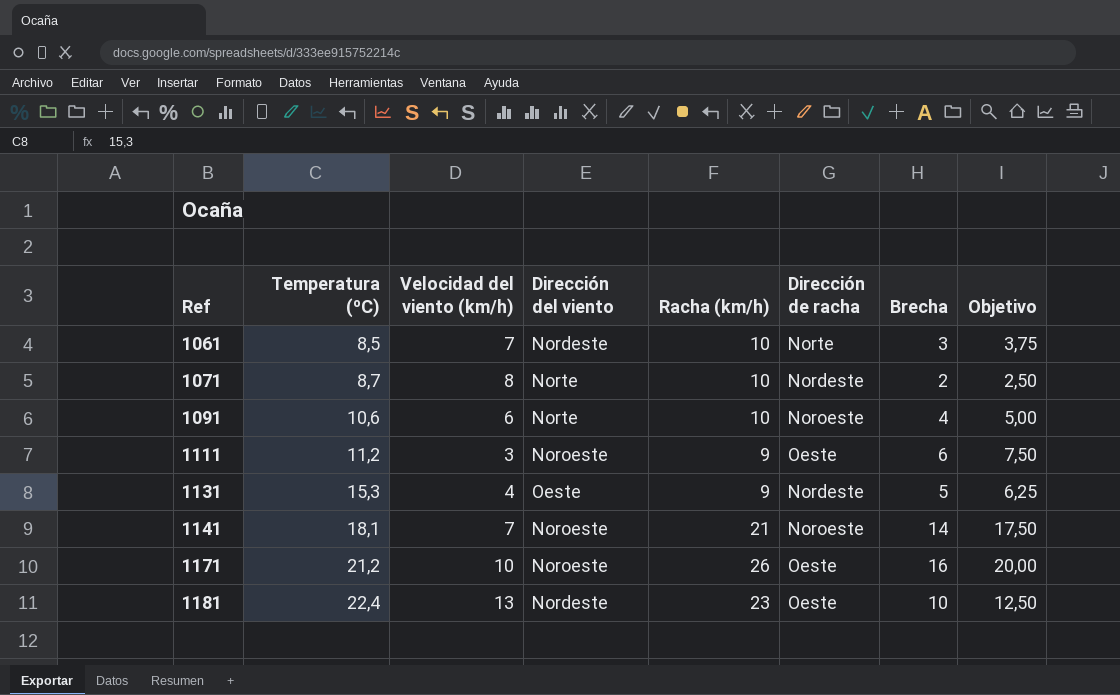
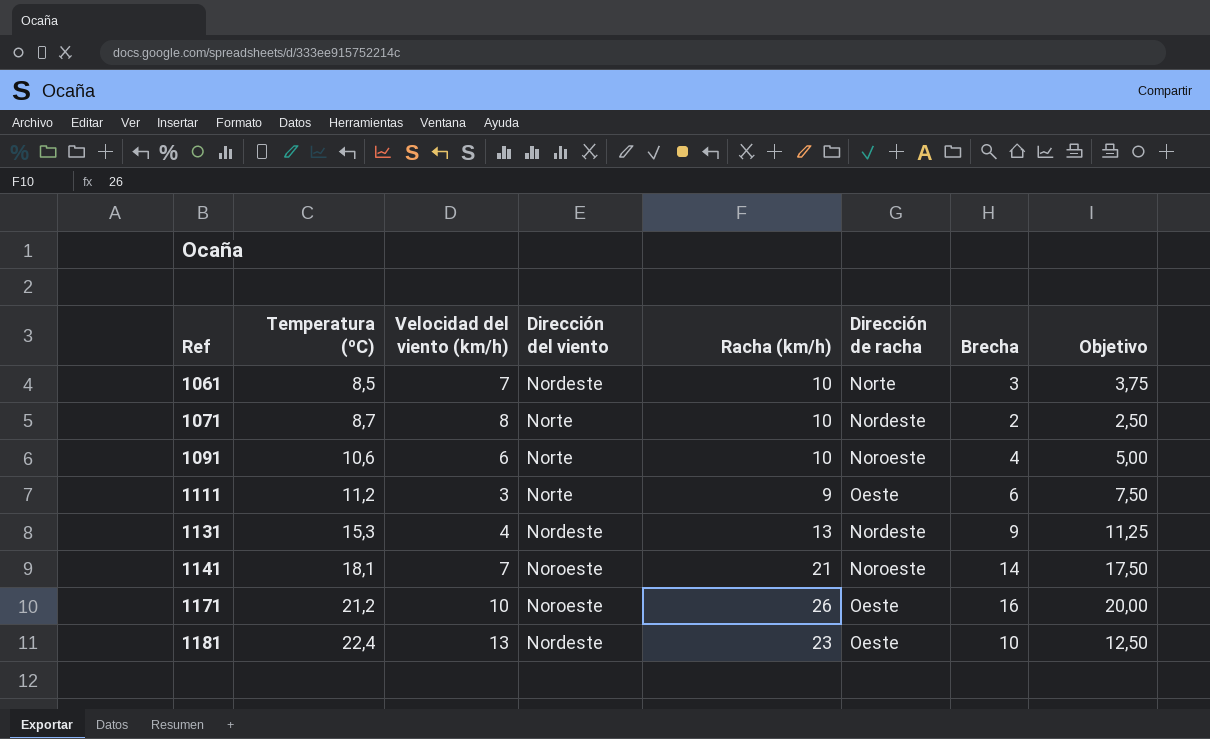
1111 | Dirección del viento: Noroeste -> Norte
1131 | Dirección del viento: Oeste -> Nordeste
1131 | Racha (km/h): 9 -> 13
1131 | Brecha: 5 -> 9
1131 | Objetivo: 6,25 -> 11,25

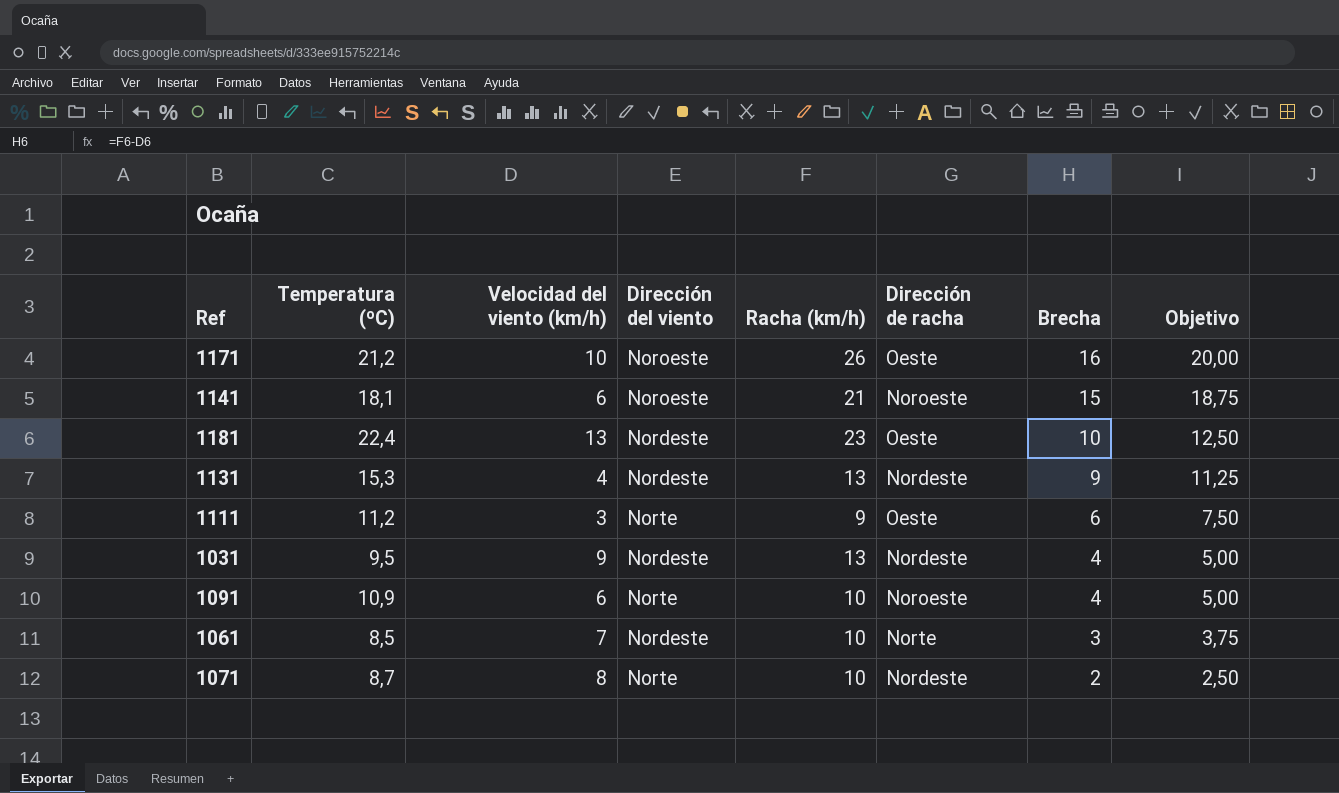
row order: Ref ascending -> Brecha descending
1141 | Velocidad del viento (km/h): 7 -> 6
1141 | Brecha: 14 -> 15
1141 | Objetivo: 17,50 -> 18,75
row 1031: none -> 9,5 | 9 | Nordeste | 13 | Nordeste | 4 | 5,00
1091 | Temperatura (ºC): 10,6 -> 10,9

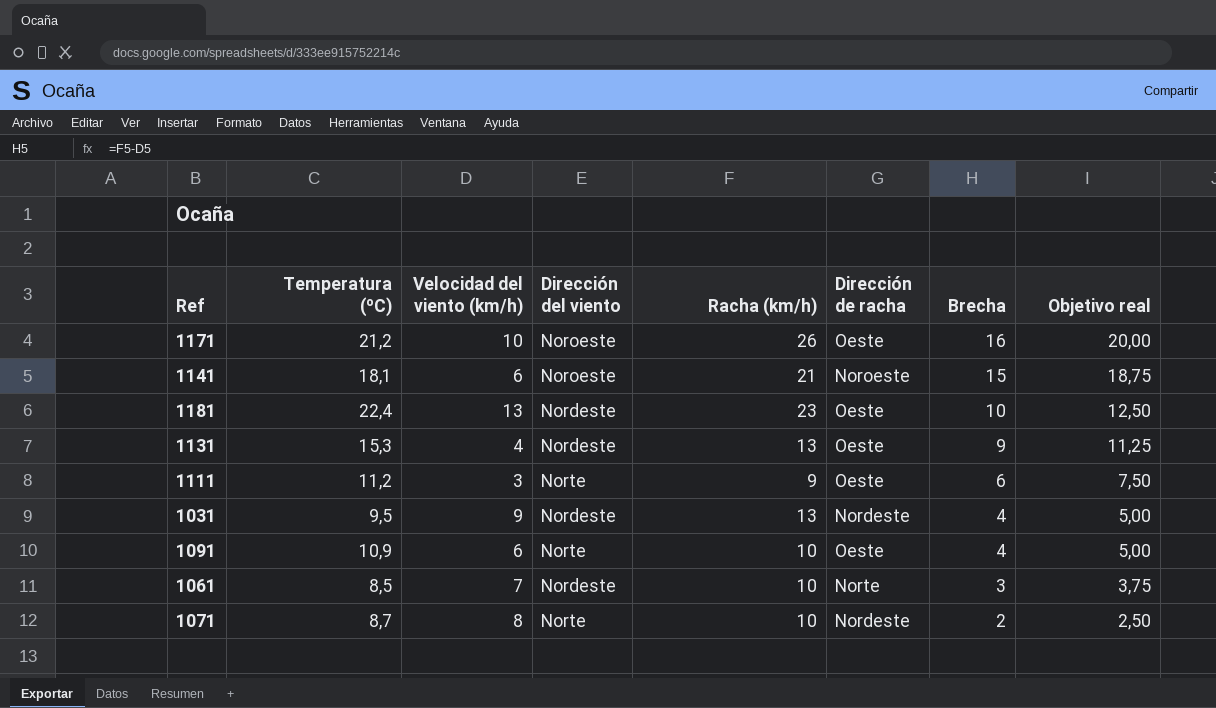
column name: Objetivo -> Objetivo real
1131 | Dirección de racha: Nordeste -> Oeste
1091 | Dirección de racha: Noroeste -> Oeste

